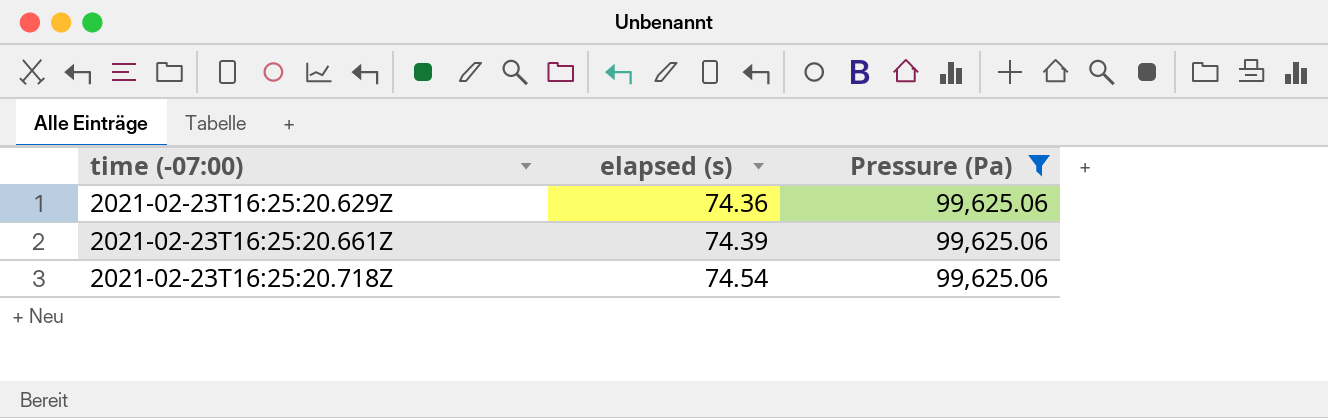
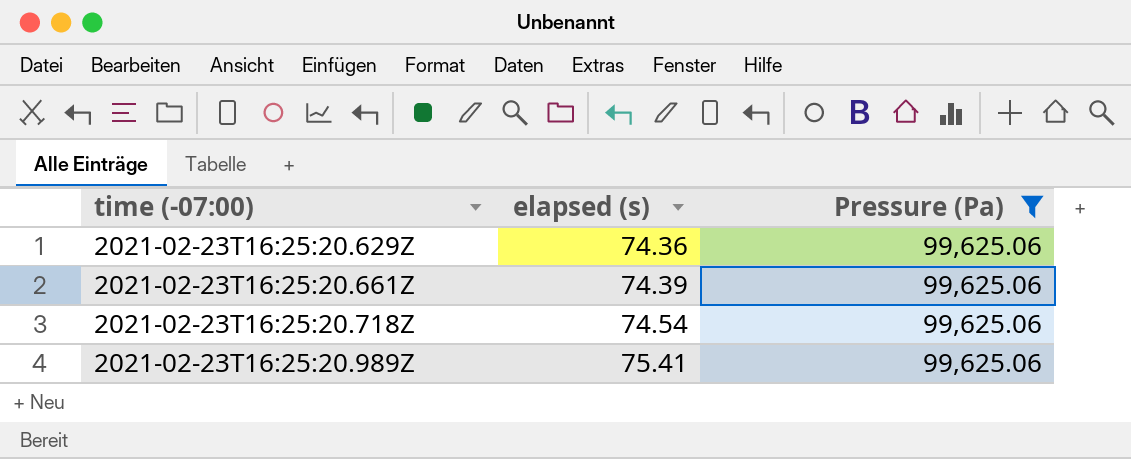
row 2021-02-23T16:25:20.989Z: none -> 75.41 | 99,625.06

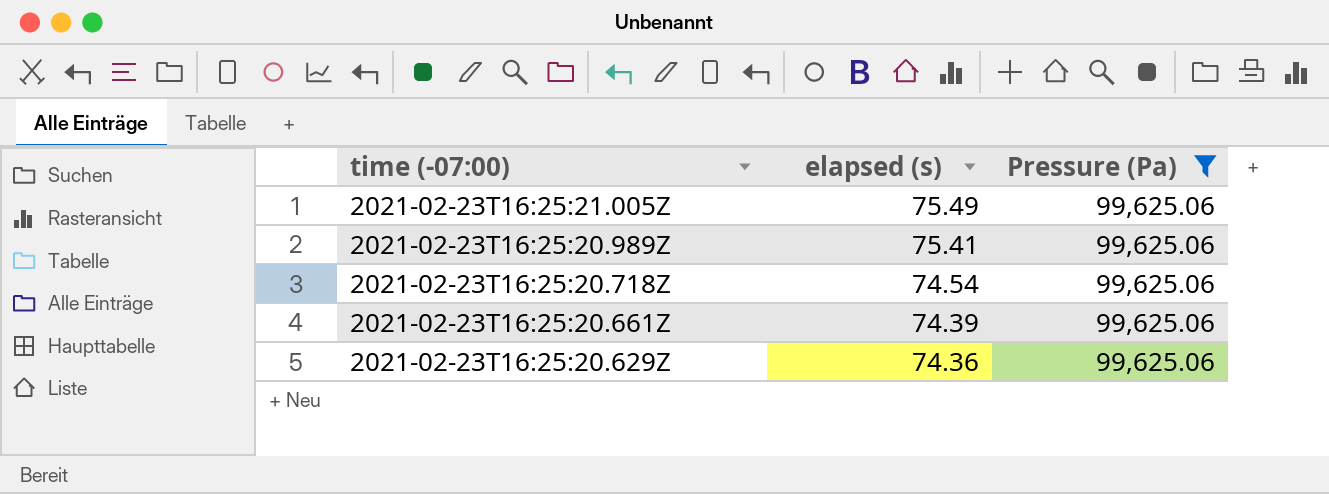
row order: time (-07:00) ascending -> time (-07:00) descending
row 2021-02-23T16:25:21.005Z: none -> 75.49 | 99,625.06

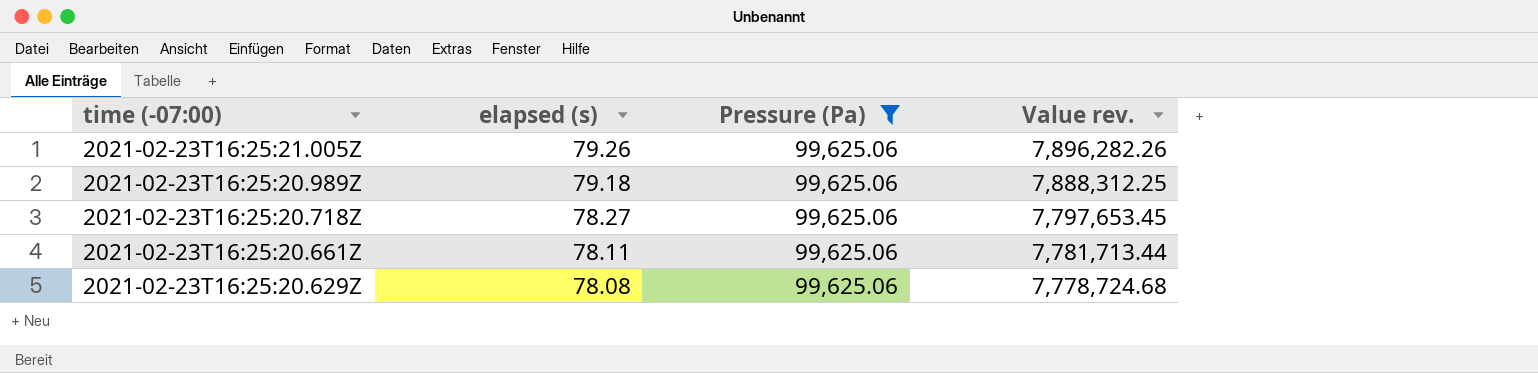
column Value rev. | formula: none -> [elapsed (s)] * [Pressure (Pa)]
2021-02-23T16:25:21.005Z | elapsed (s): 75.49 -> 79.26
2021-02-23T16:25:20.989Z | elapsed (s): 75.41 -> 79.18
2021-02-23T16:25:20.718Z | elapsed (s): 74.54 -> 78.27
2021-02-23T16:25:20.661Z | elapsed (s): 74.39 -> 78.11
2021-02-23T16:25:20.629Z | elapsed (s): 74.36 -> 78.08

